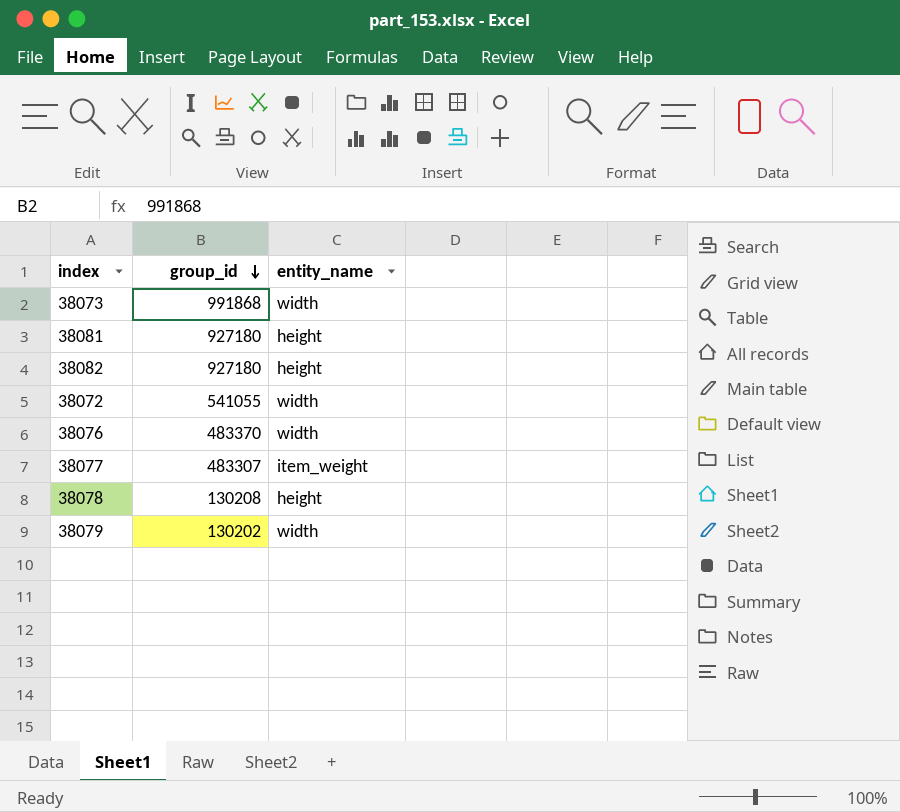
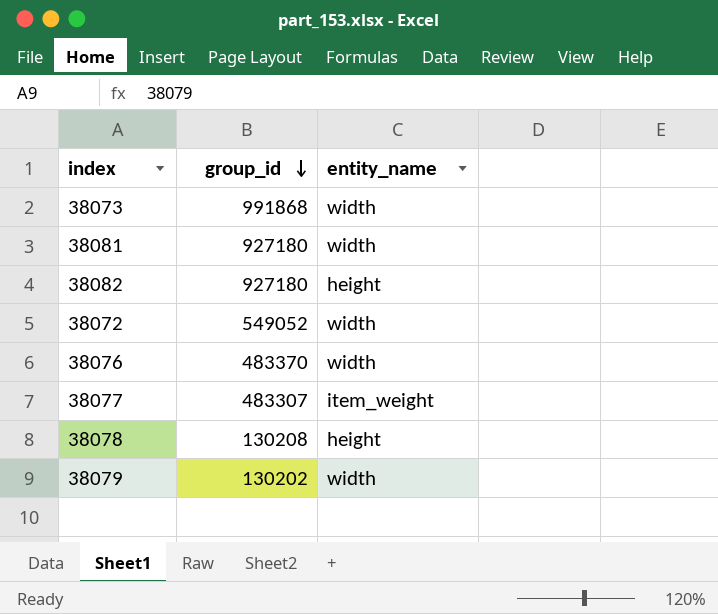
38081 | entity_name: height -> width
38072 | group_id: 541055 -> 549052

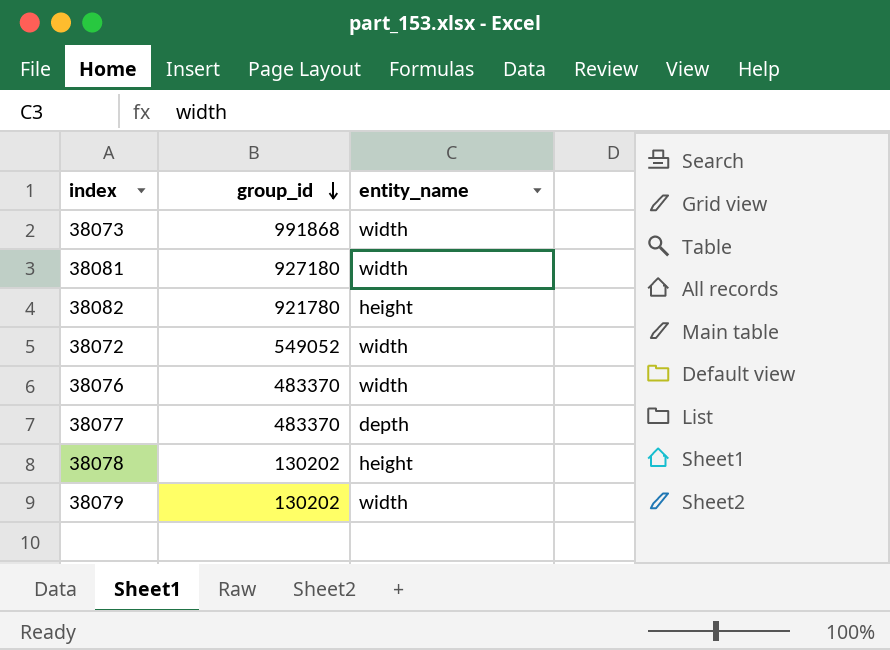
38082 | group_id: 927180 -> 921780
38077 | group_id: 483307 -> 483370
38077 | entity_name: item_weight -> depth
38078 | group_id: 130208 -> 130202

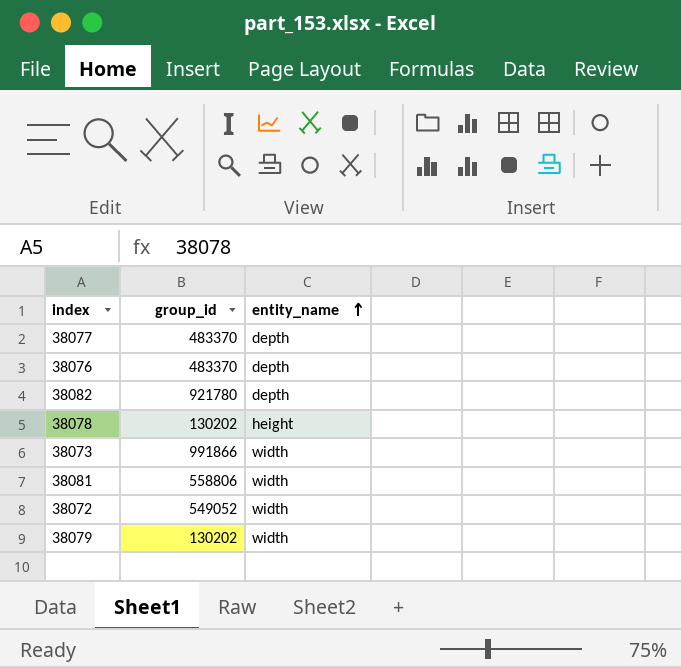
row order: group_id descending -> entity_name ascending
38076 | entity_name: width -> depth
38082 | entity_name: height -> depth
38073 | group_id: 991868 -> 991866
38081 | group_id: 927180 -> 558806

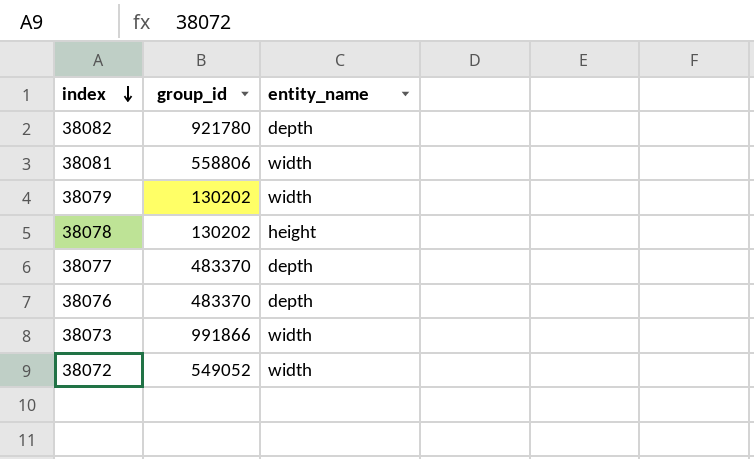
row order: entity_name ascending -> index descending

